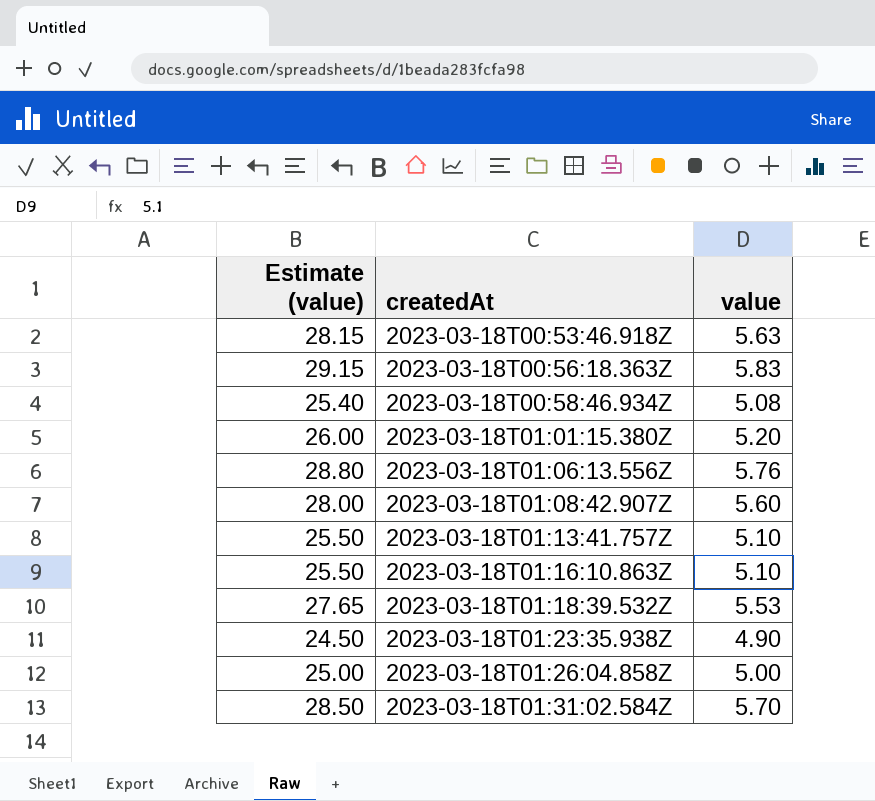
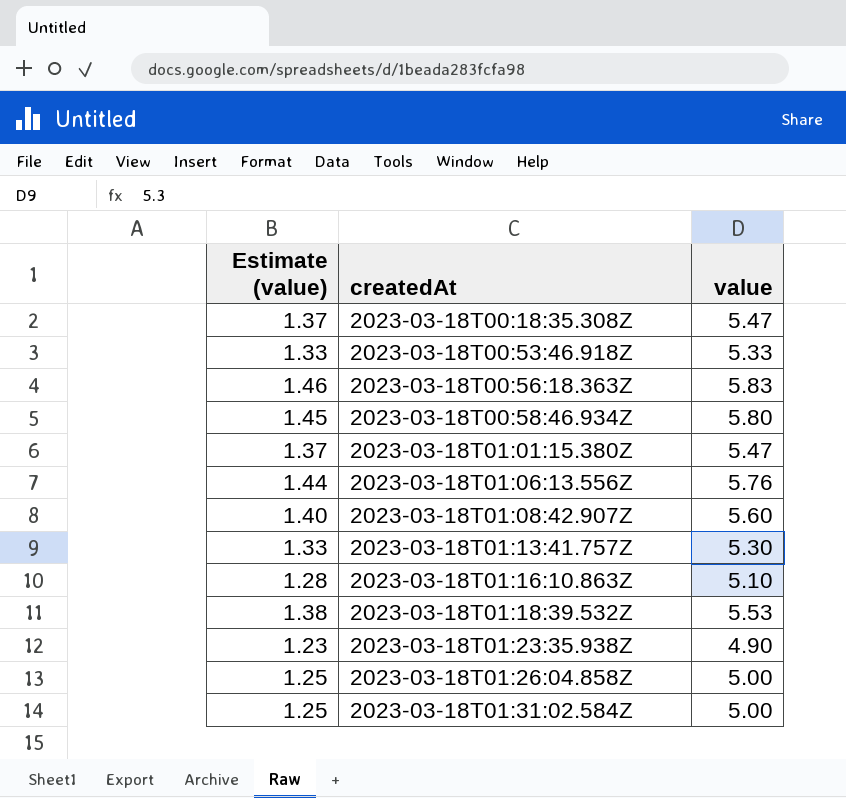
column Estimate (value) | formula: [value] * 5 -> [value] * 0.25
row 2023-03-18T00:18:35.308Z: none -> 1.37 | 5.47
2023-03-18T00:53:46.918Z | value: 5.63 -> 5.33
2023-03-18T00:58:46.934Z | value: 5.08 -> 5.80
2023-03-18T01:01:15.380Z | value: 5.20 -> 5.47
2023-03-18T01:13:41.757Z | value: 5.10 -> 5.30
2023-03-18T01:31:02.584Z | value: 5.70 -> 5.00

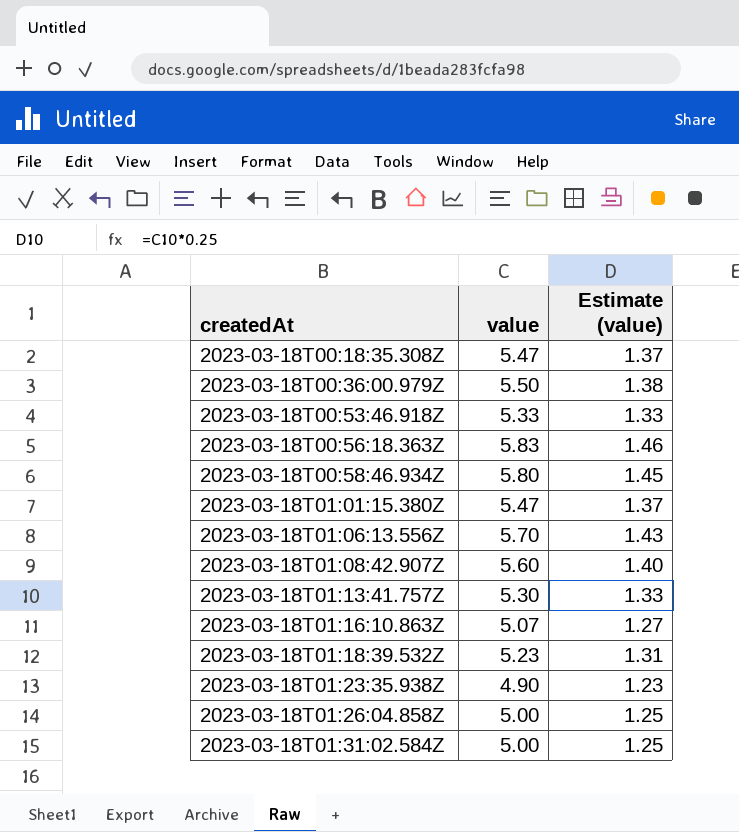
column Estimate (value) | position: 1 -> 3
row 2023-03-18T00:36:00.979Z: none -> 5.50 | 1.38
2023-03-18T01:06:13.556Z | value: 5.76 -> 5.70
2023-03-18T01:06:13.556Z | Estimate (value): 1.44 -> 1.43
2023-03-18T01:16:10.863Z | value: 5.10 -> 5.07
2023-03-18T01:16:10.863Z | Estimate (value): 1.28 -> 1.27
2023-03-18T01:18:39.532Z | value: 5.53 -> 5.23
2023-03-18T01:18:39.532Z | Estimate (value): 1.38 -> 1.31

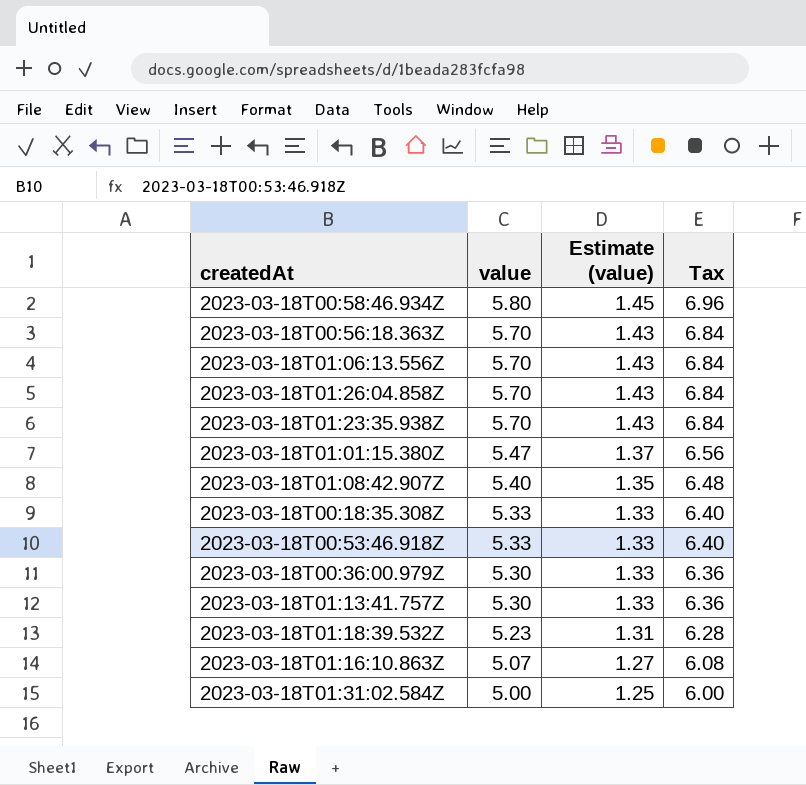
row order: createdAt ascending -> value descending
column Tax | formula: none -> [value] * 1.2
2023-03-18T00:56:18.363Z | value: 5.83 -> 5.70
2023-03-18T00:56:18.363Z | Estimate (value): 1.46 -> 1.43
2023-03-18T01:26:04.858Z | value: 5.00 -> 5.70
2023-03-18T01:26:04.858Z | Estimate (value): 1.25 -> 1.43
2023-03-18T01:23:35.938Z | value: 4.90 -> 5.70
2023-03-18T01:23:35.938Z | Estimate (value): 1.23 -> 1.43
2023-03-18T01:08:42.907Z | value: 5.60 -> 5.40
2023-03-18T01:08:42.907Z | Estimate (value): 1.40 -> 1.35
2023-03-18T00:18:35.308Z | value: 5.47 -> 5.33
2023-03-18T00:18:35.308Z | Estimate (value): 1.37 -> 1.33
2023-03-18T00:36:00.979Z | value: 5.50 -> 5.30
2023-03-18T00:36:00.979Z | Estimate (value): 1.38 -> 1.33

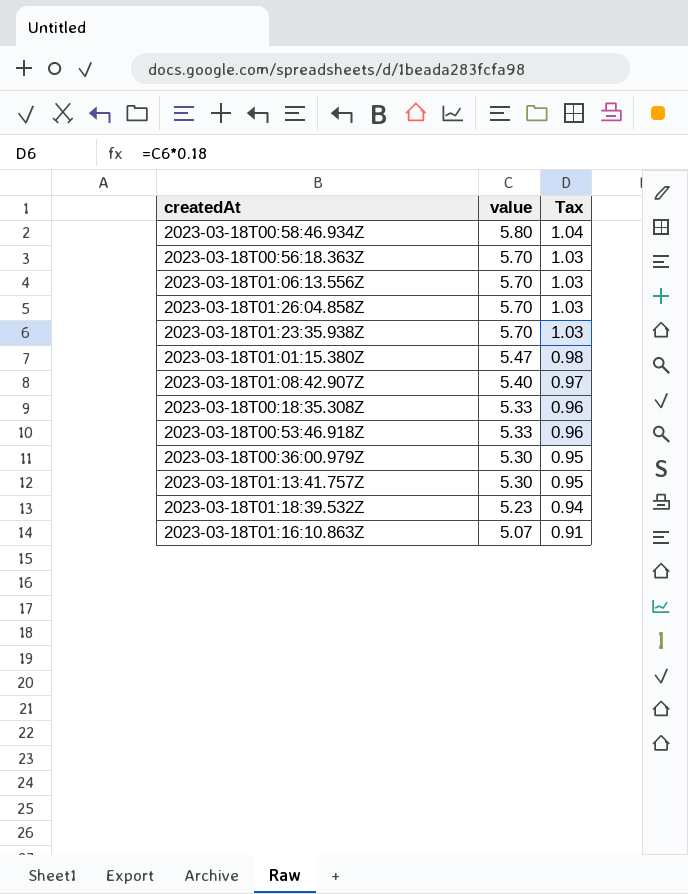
column Estimate (value) | formula: [value] * 0.25 -> none
column Tax | formula: [value] * 1.2 -> [value] * 0.18
row 2023-03-18T01:31:02.584Z: 5.00 | 1.25 | 6.00 -> none

